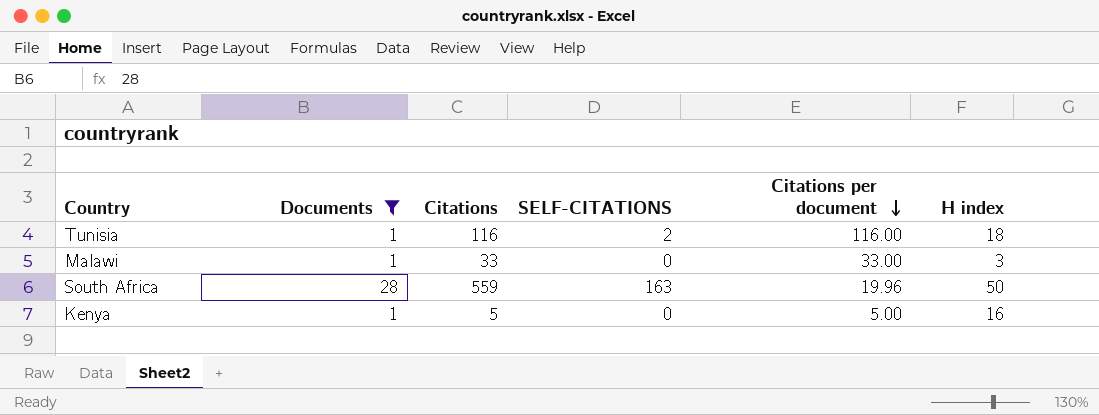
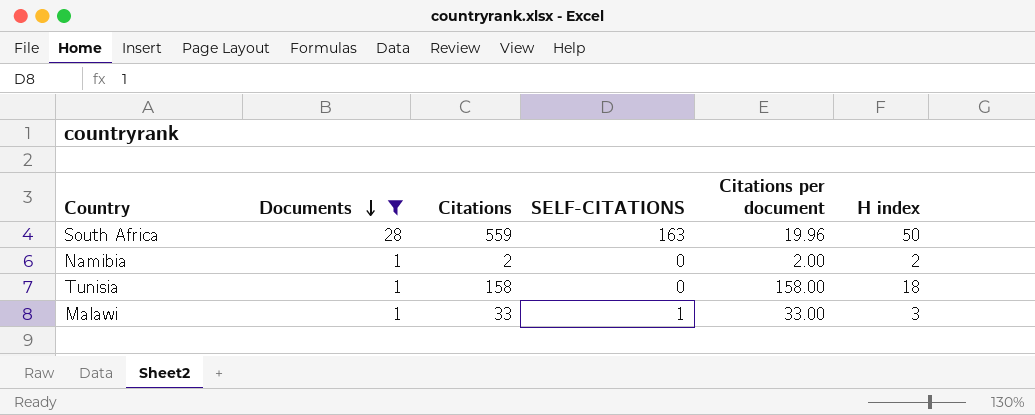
row order: Citations per document descending -> Documents descending
row Kenya: 1 | 5 | 0 | 5.00 | 16 -> none
row Namibia: none -> 1 | 2 | 0 | 2.00 | 2
Tunisia | Citations: 116 -> 158
Tunisia | SELF-CITATIONS: 2 -> 0
Tunisia | Citations per document: 116.00 -> 158.00
Malawi | SELF-CITATIONS: 0 -> 1

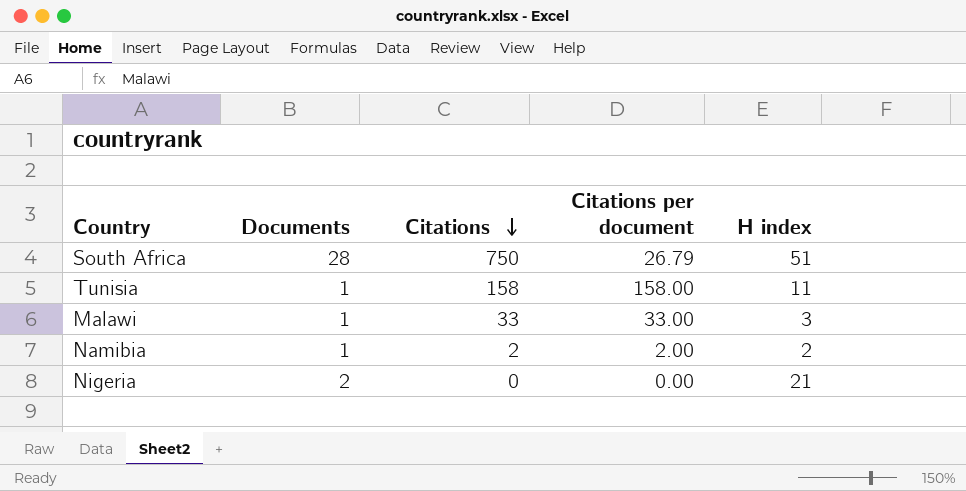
filter: Documents != 2 -> none
row order: Documents descending -> Citations descending
column SELF-CITATIONS | position: 4 -> none
South Africa | Citations: 559 -> 750
South Africa | Citations per document: 19.96 -> 26.79
South Africa | H index: 50 -> 51
Tunisia | H index: 18 -> 11

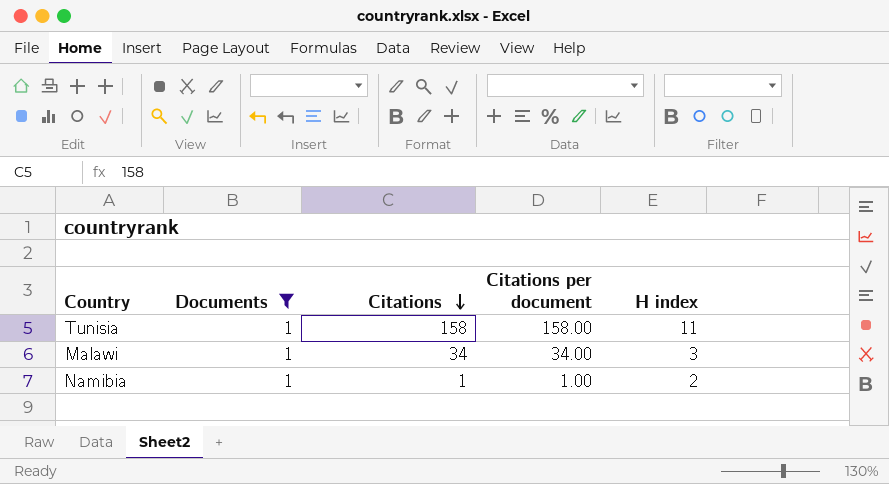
filter: none -> Documents = 1
Malawi | Citations: 33 -> 34
Malawi | Citations per document: 33.00 -> 34.00
Namibia | Citations: 2 -> 1
Namibia | Citations per document: 2.00 -> 1.00

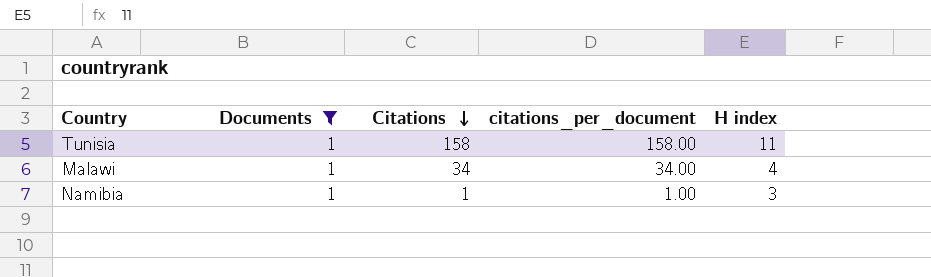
column name: Citations per document -> citations_per_document
Malawi | H index: 3 -> 4
Namibia | H index: 2 -> 3

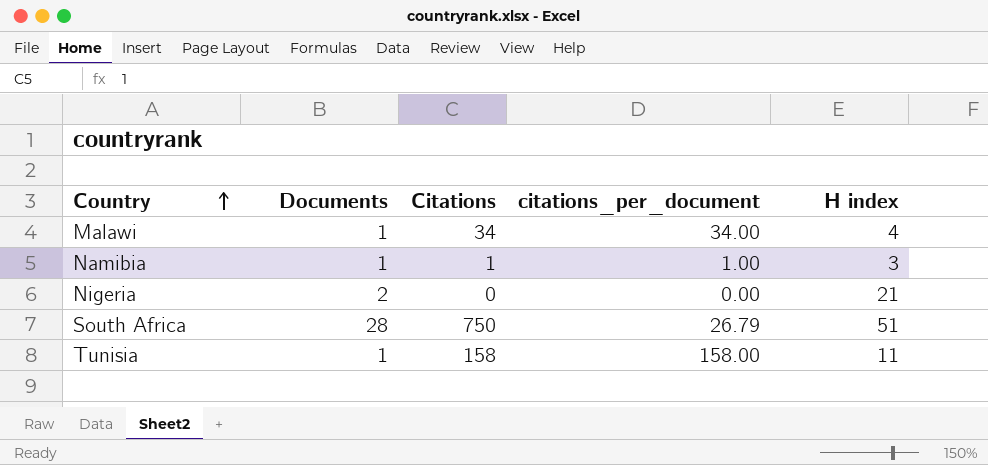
filter: Documents = 1 -> none
row order: Citations descending -> Country ascending

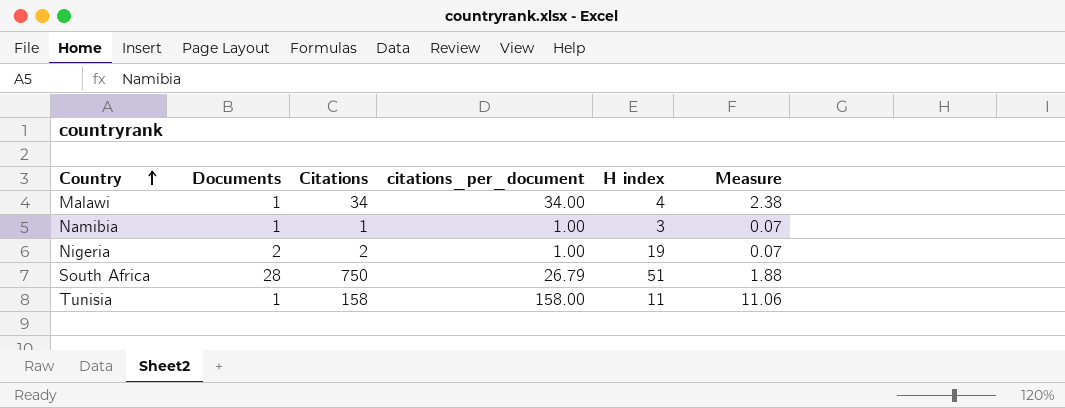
column Measure | formula: none -> [citations_per_document] * 0.07
Nigeria | Citations: 0 -> 2
Nigeria | citations_per_document: 0.00 -> 1.00
Nigeria | H index: 21 -> 19

